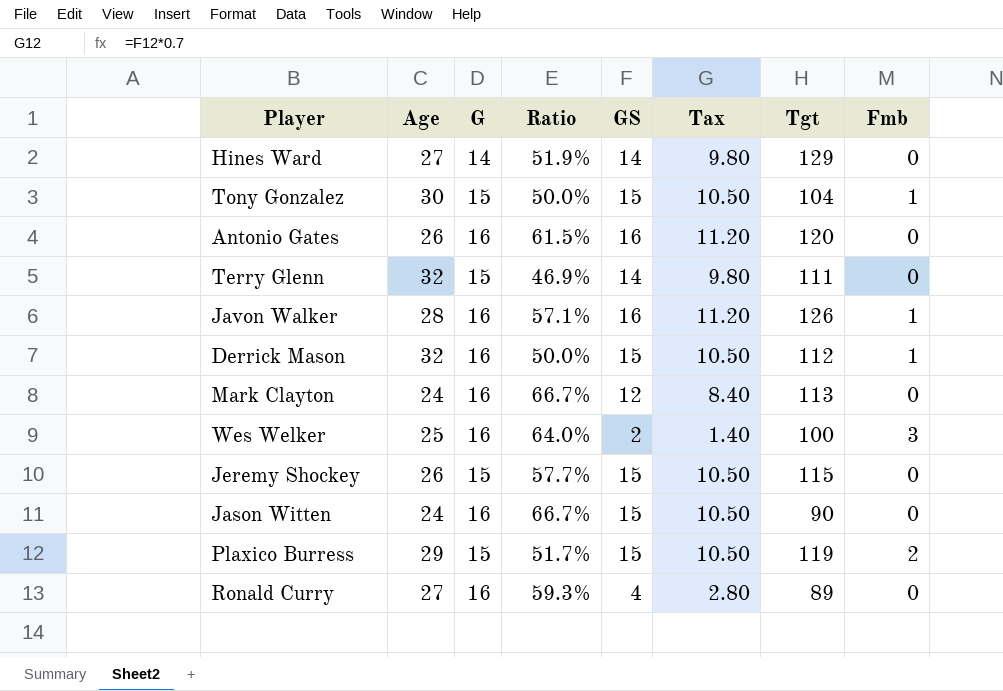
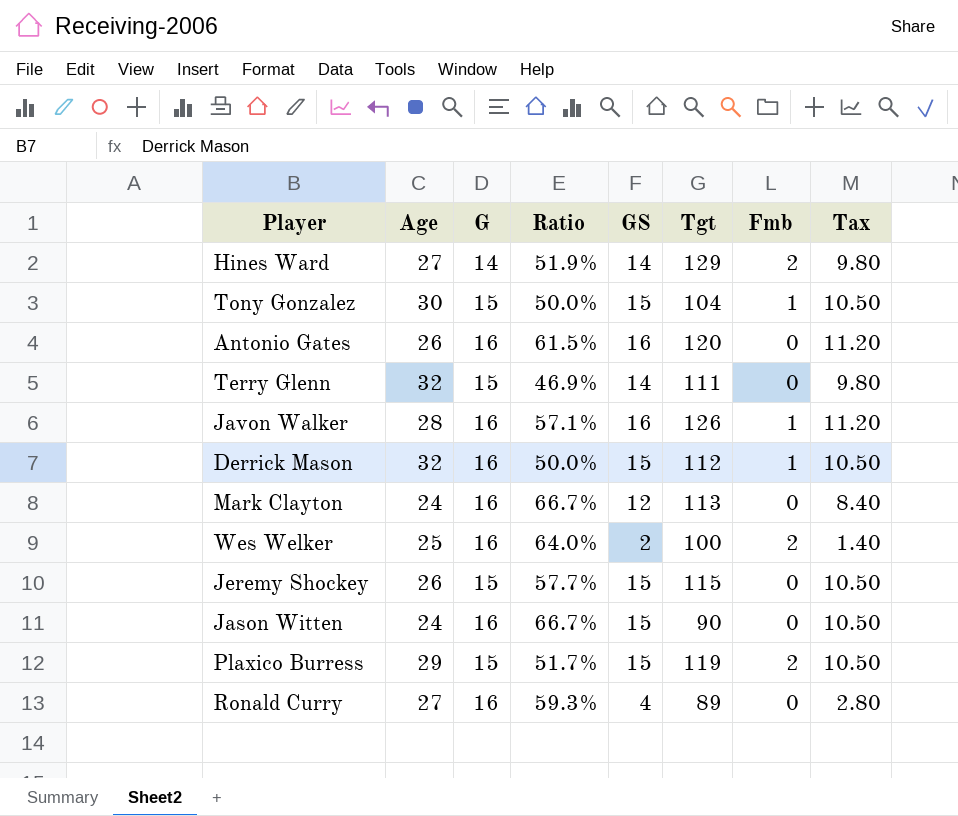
column Tax | position: 6 -> 8
Hines Ward | Fmb: 0 -> 2
Wes Welker | Fmb: 3 -> 2

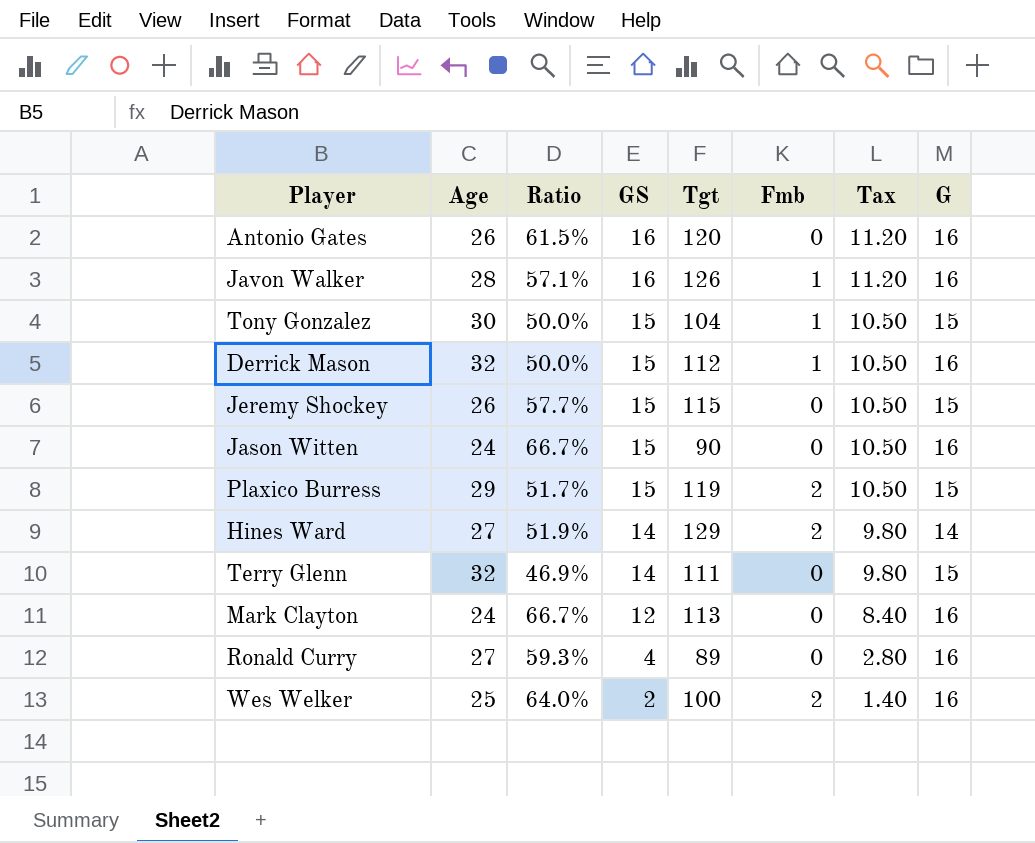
row order: none -> GS descending
column G | position: 3 -> 8

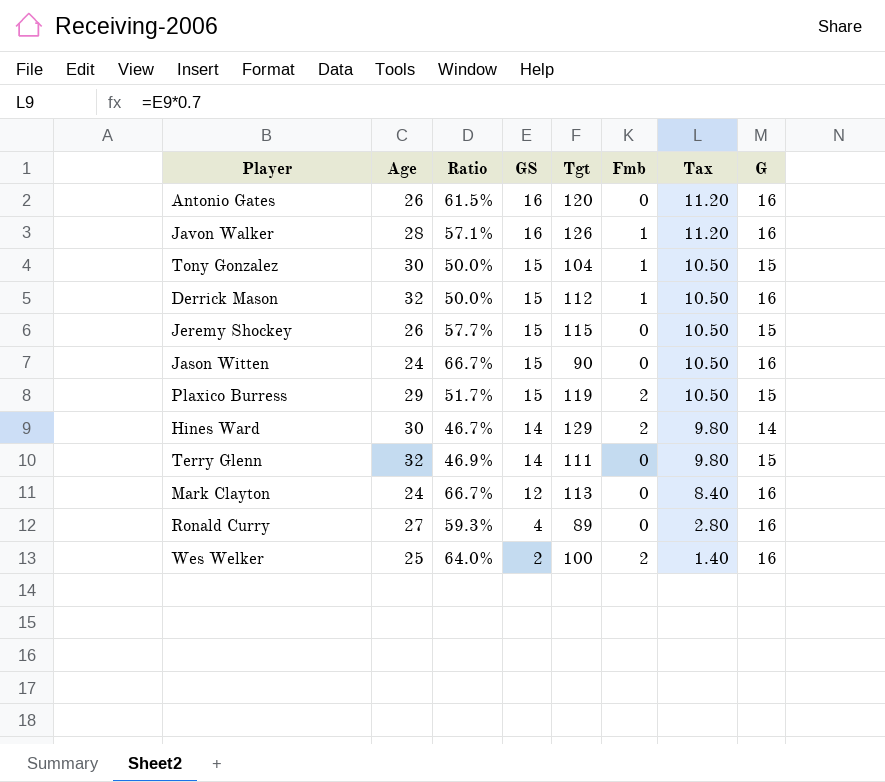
Hines Ward | Age: 27 -> 30
Hines Ward | Ratio: 51.9% -> 46.7%

